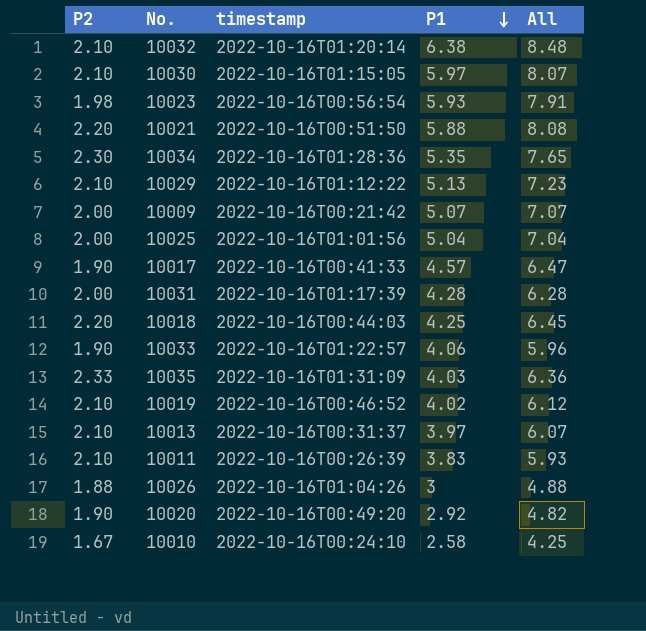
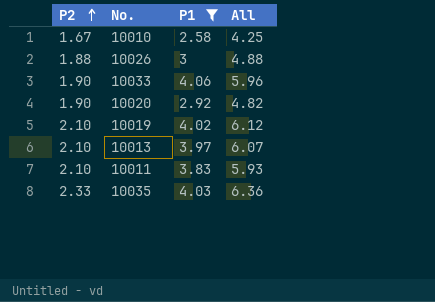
filter: none -> P1 <= 4.06
row order: P1 descending -> P2 ascending
column timestamp | position: 3 -> none

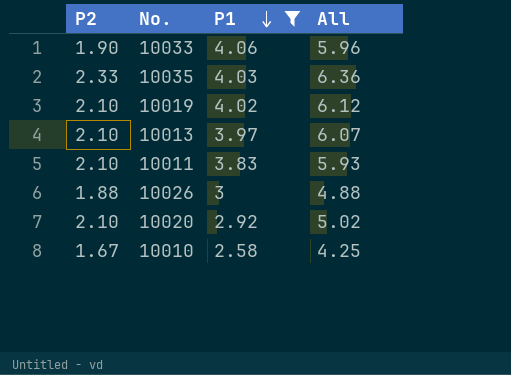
row order: P2 ascending -> P1 descending
10020 | P2: 1.90 -> 2.10
10020 | All: 4.82 -> 5.02

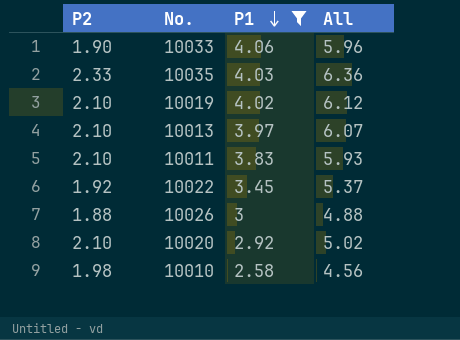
row 10022: none -> 1.92 | 3.45 | 5.37
10010 | P2: 1.67 -> 1.98
10010 | All: 4.25 -> 4.56

